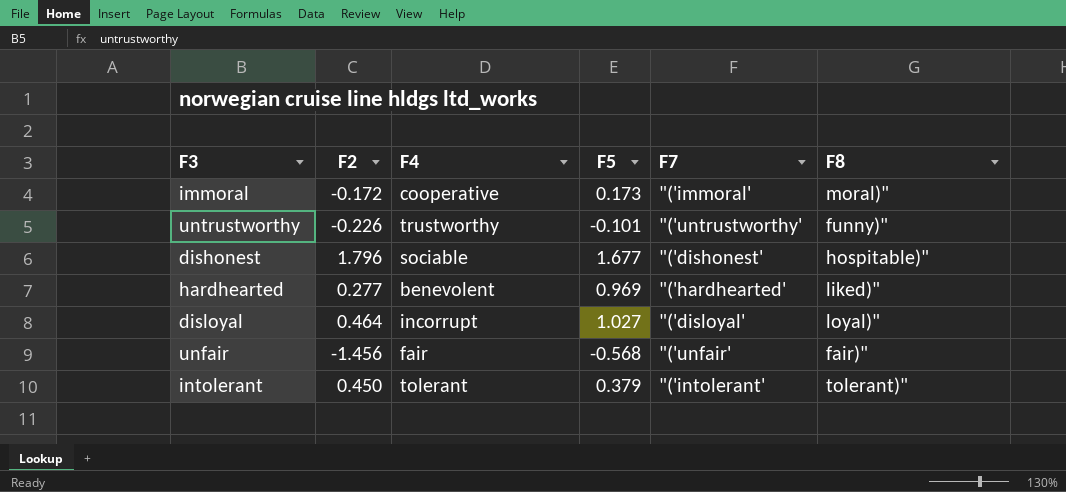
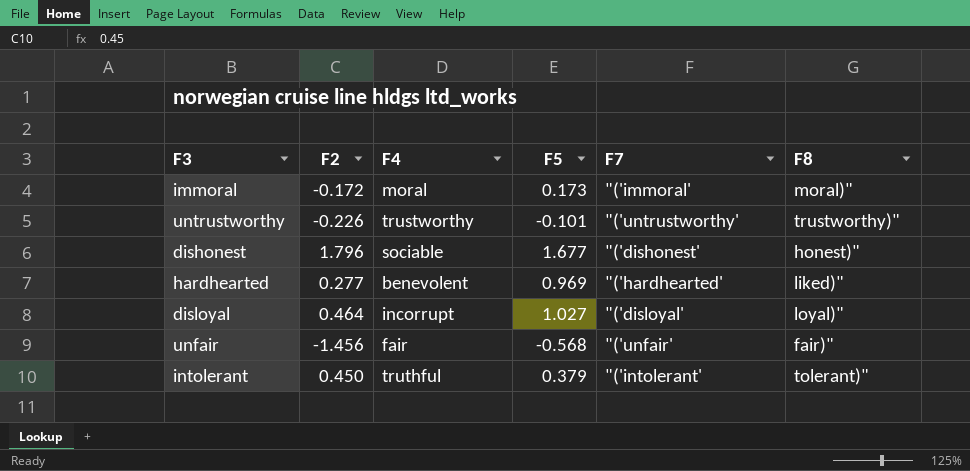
immoral | F4: cooperative -> moral
untrustworthy | F8: funny)" -> trustworthy)"
dishonest | F8: hospitable)" -> honest)"
intolerant | F4: tolerant -> truthful

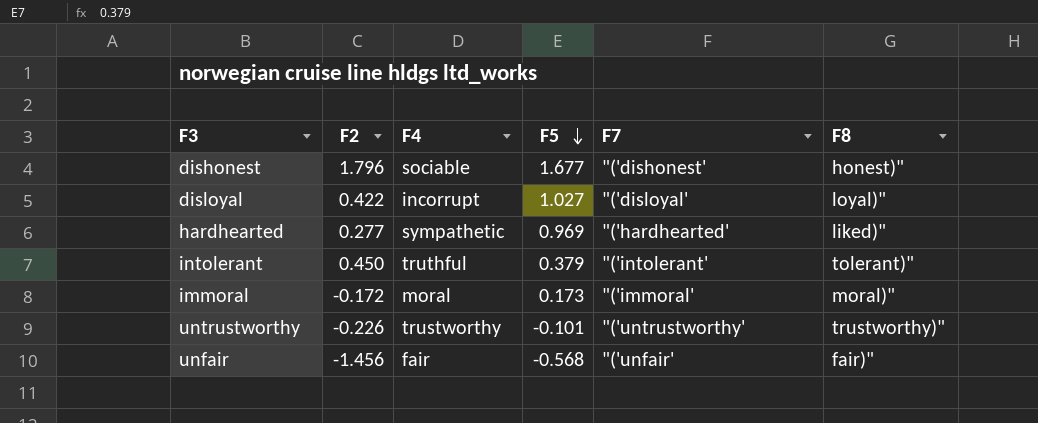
row order: none -> F5 descending
disloyal | F2: 0.464 -> 0.422
hardhearted | F4: benevolent -> sympathetic

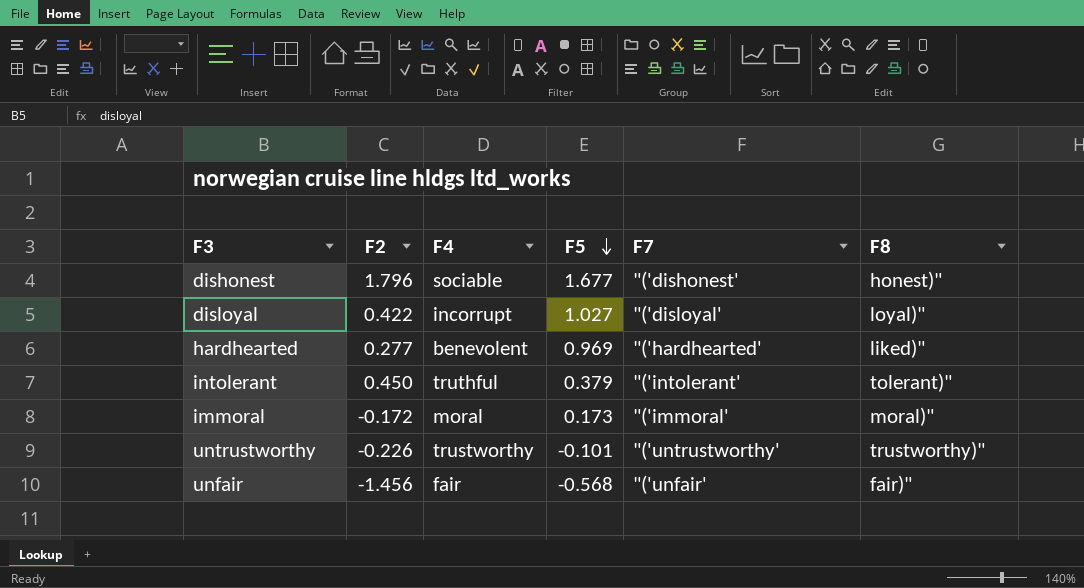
hardhearted | F4: sympathetic -> benevolent

